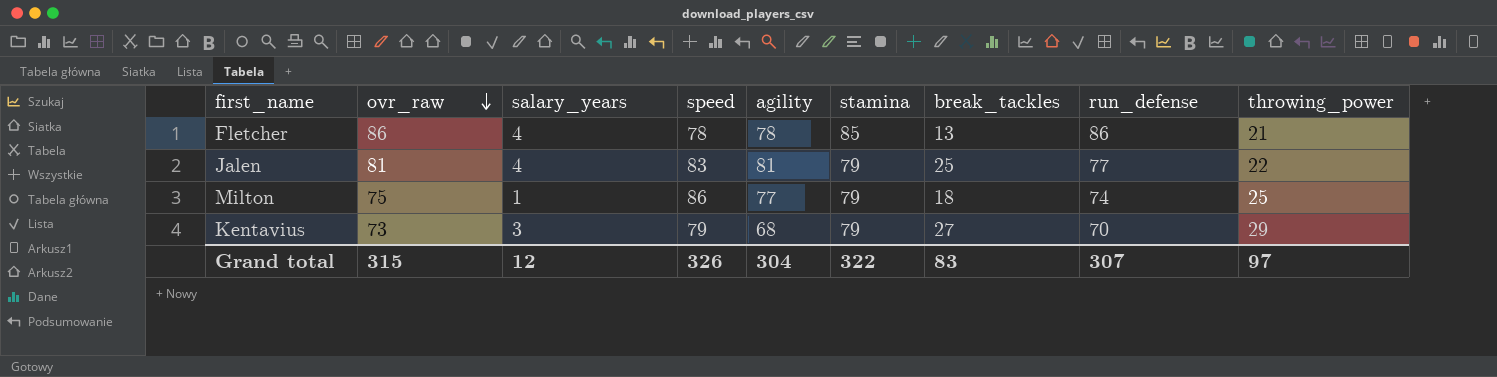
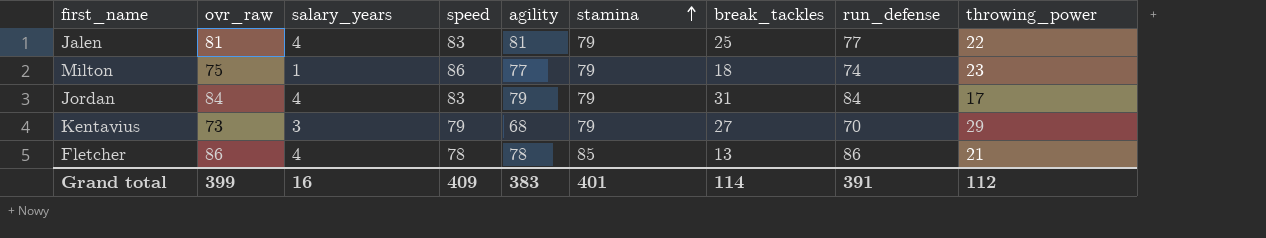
row order: ovr_raw descending -> stamina ascending
Milton | throwing_power: 25 -> 23
row Jordan: none -> 84 | 4 | 83 | 79 | 79 | 31 | 84 | 17
Grand total | ovr_raw: 315 -> 399
Grand total | salary_years: 12 -> 16
Grand total | speed: 326 -> 409
Grand total | agility: 304 -> 383
Grand total | stamina: 322 -> 401
Grand total | break_tackles: 83 -> 114
Grand total | run_defense: 307 -> 391
Grand total | throwing_power: 97 -> 112

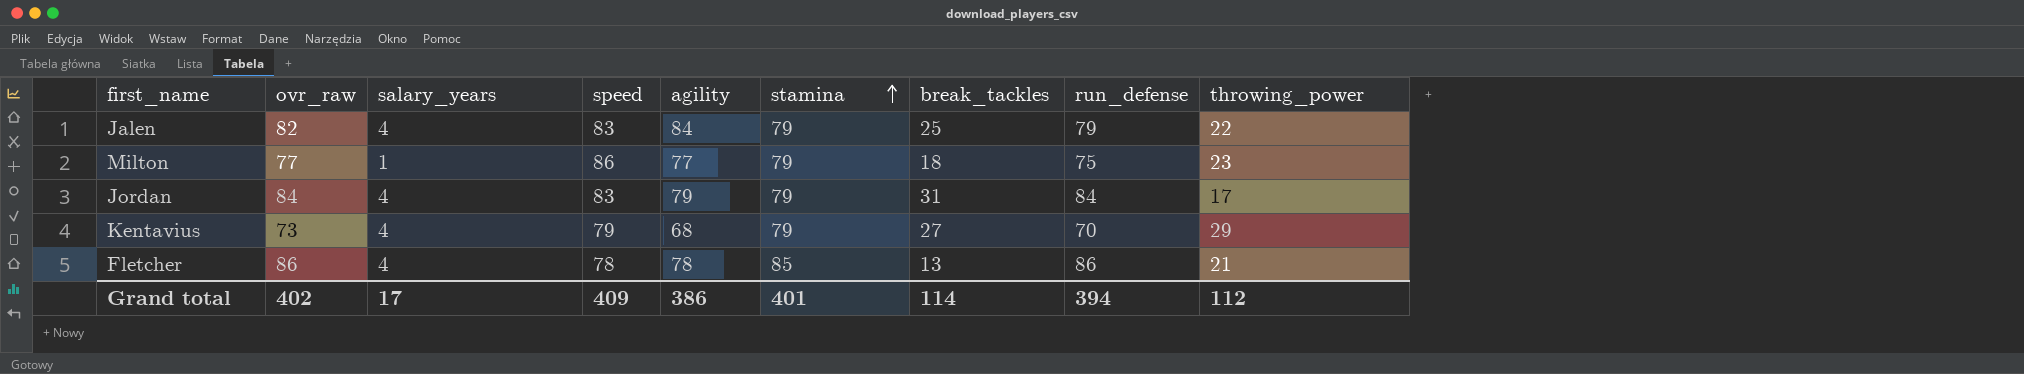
Jalen | ovr_raw: 81 -> 82
Jalen | agility: 81 -> 84
Jalen | run_defense: 77 -> 79
Milton | ovr_raw: 75 -> 77
Milton | run_defense: 74 -> 75
Kentavius | salary_years: 3 -> 4
Grand total | ovr_raw: 399 -> 402
Grand total | salary_years: 16 -> 17
Grand total | agility: 383 -> 386
Grand total | run_defense: 391 -> 394

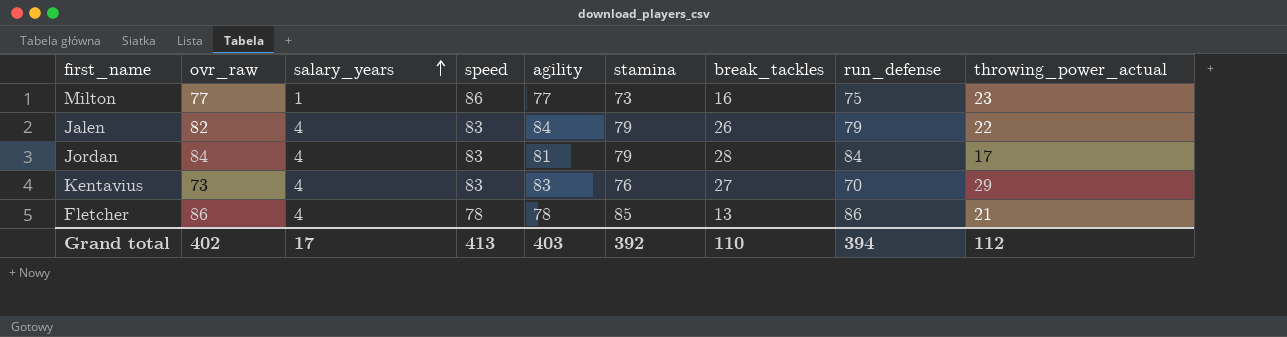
row order: stamina ascending -> salary_years ascending
column name: throwing_power -> throwing_power_actual
Milton | stamina: 79 -> 73
Milton | break_tackles: 18 -> 16
Jalen | break_tackles: 25 -> 26
Jordan | agility: 79 -> 81
Jordan | break_tackles: 31 -> 28
Kentavius | speed: 79 -> 83
Kentavius | agility: 68 -> 83
Kentavius | stamina: 79 -> 76
Grand total | speed: 409 -> 413
Grand total | agility: 386 -> 403
Grand total | stamina: 401 -> 392
Grand total | break_tackles: 114 -> 110

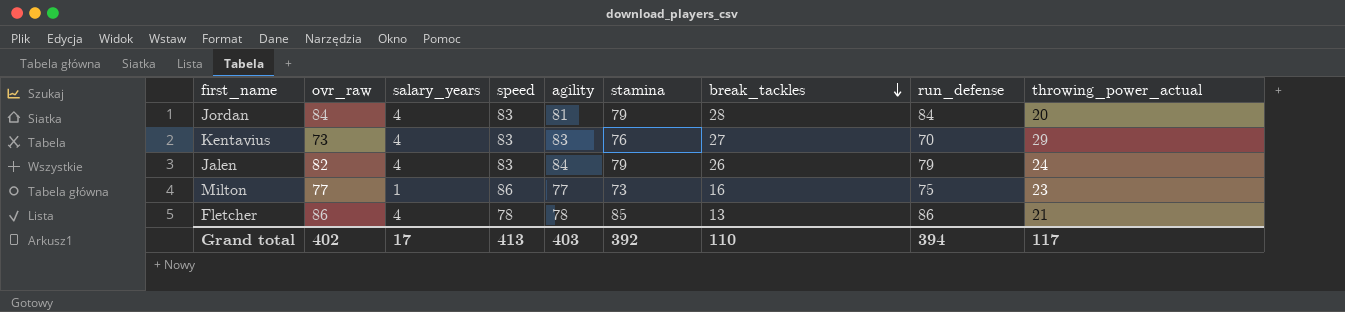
row order: salary_years ascending -> break_tackles descending
Jordan | throwing_power_actual: 17 -> 20
Jalen | throwing_power_actual: 22 -> 24
Grand total | throwing_power_actual: 112 -> 117

